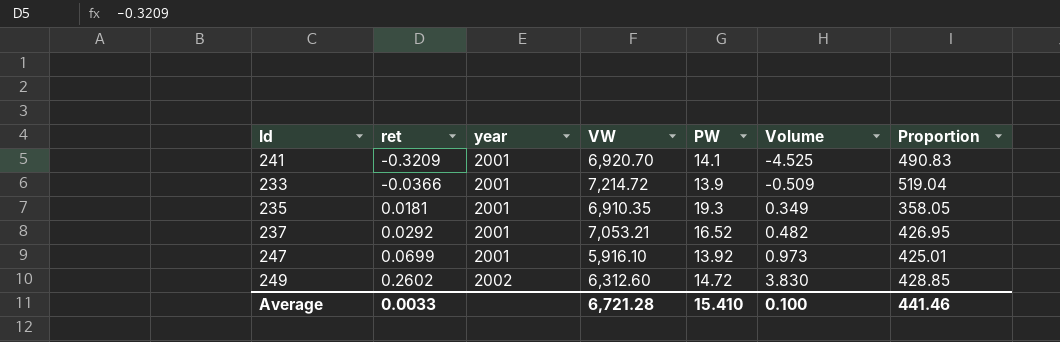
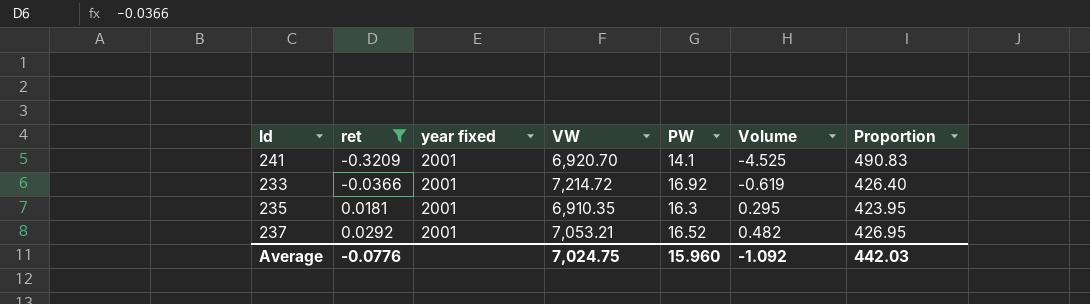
filter: none -> ret <= 0.0292
column name: year -> year fixed
233 | PW: 13.9 -> 16.92
233 | Volume: -0.509 -> -0.619
233 | Proportion: 519.04 -> 426.40
235 | PW: 19.3 -> 16.3
235 | Volume: 0.349 -> 0.295
235 | Proportion: 358.05 -> 423.95
Average | ret: 0.0033 -> -0.0776
Average | VW: 6,721.28 -> 7,024.75
Average | PW: 15.410 -> 15.960
Average | Volume: 0.100 -> -1.092
Average | Proportion: 441.46 -> 442.03

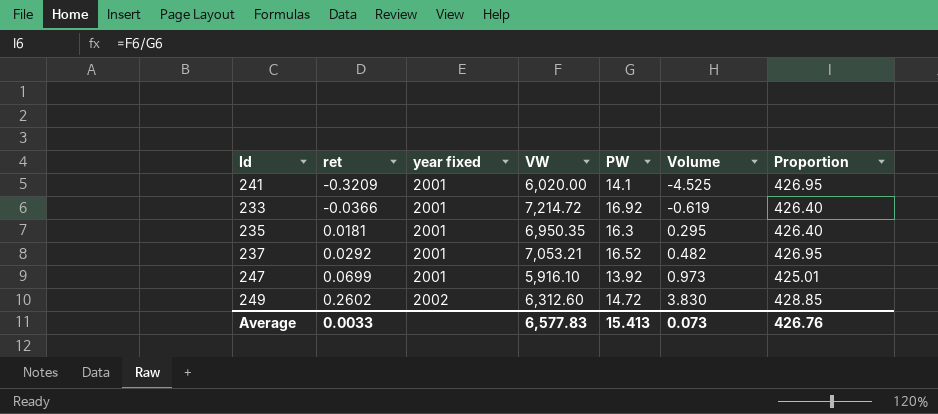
filter: ret <= 0.0292 -> none
241 | VW: 6,920.70 -> 6,020.00
241 | Proportion: 490.83 -> 426.95
235 | VW: 6,910.35 -> 6,950.35
235 | Proportion: 423.95 -> 426.40
Average | ret: -0.0776 -> 0.0033
Average | VW: 7,024.75 -> 6,577.83
Average | PW: 15.960 -> 15.413
Average | Volume: -1.092 -> 0.073
Average | Proportion: 442.03 -> 426.76

